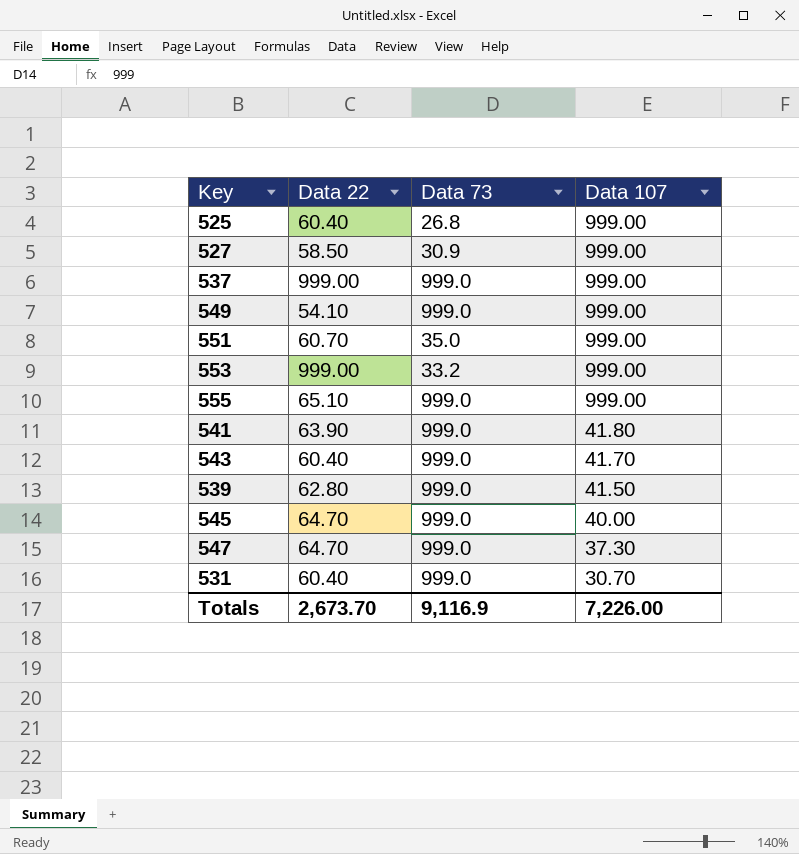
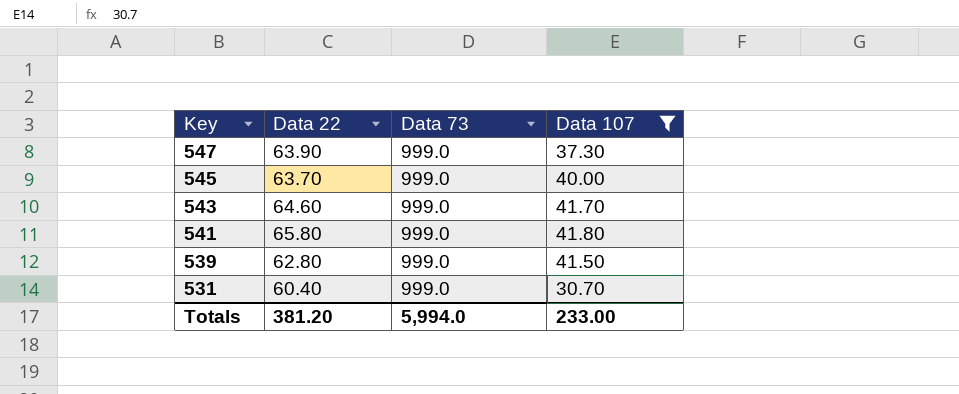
filter: none -> Data 107 != 999.00
row order: Data 107 descending -> Key descending
547 | Data 22: 64.70 -> 63.90
545 | Data 22: 64.70 -> 63.70
543 | Data 22: 60.40 -> 64.60
541 | Data 22: 63.90 -> 65.80
Totals | Data 22: 2,673.70 -> 381.20
Totals | Data 73: 9,116.9 -> 5,994.0
Totals | Data 107: 7,226.00 -> 233.00

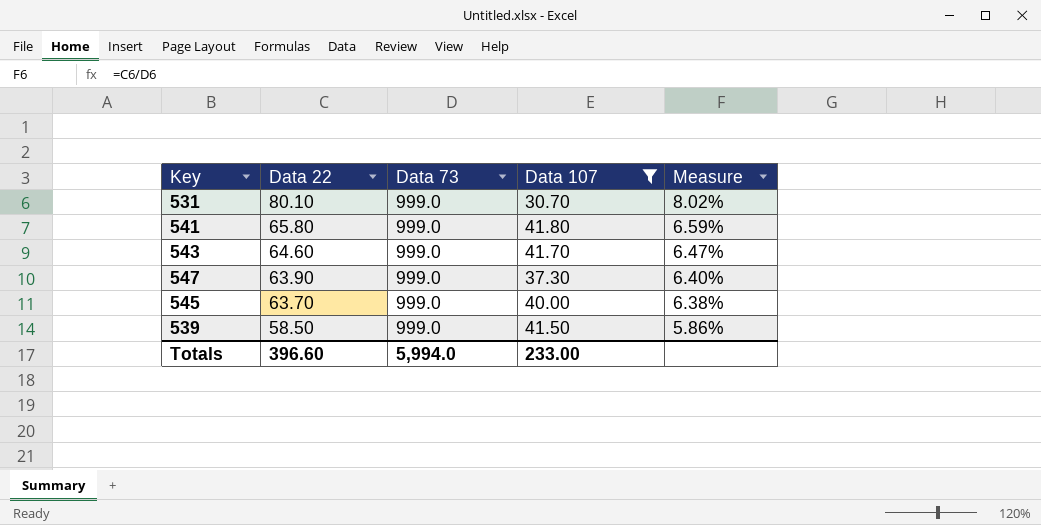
row order: Key descending -> Data 22 descending
column Measure | formula: none -> [Data 22] / [Data 73]
531 | Data 22: 60.40 -> 80.10
539 | Data 22: 62.80 -> 58.50
Totals | Data 22: 381.20 -> 396.60

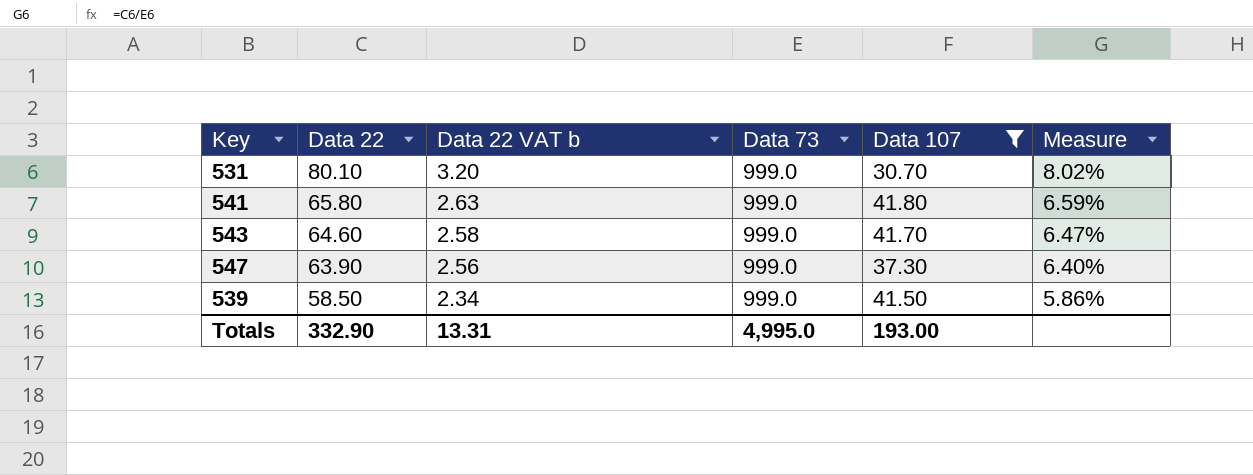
column Data 22 VAT b | formula: none -> [Data 22] * 0.04
row 545: 63.70 | 999.0 | 40.00 | 6.38% -> none
Totals | Data 22: 396.60 -> 332.90
Totals | Data 73: 5,994.0 -> 4,995.0
Totals | Data 107: 233.00 -> 193.00

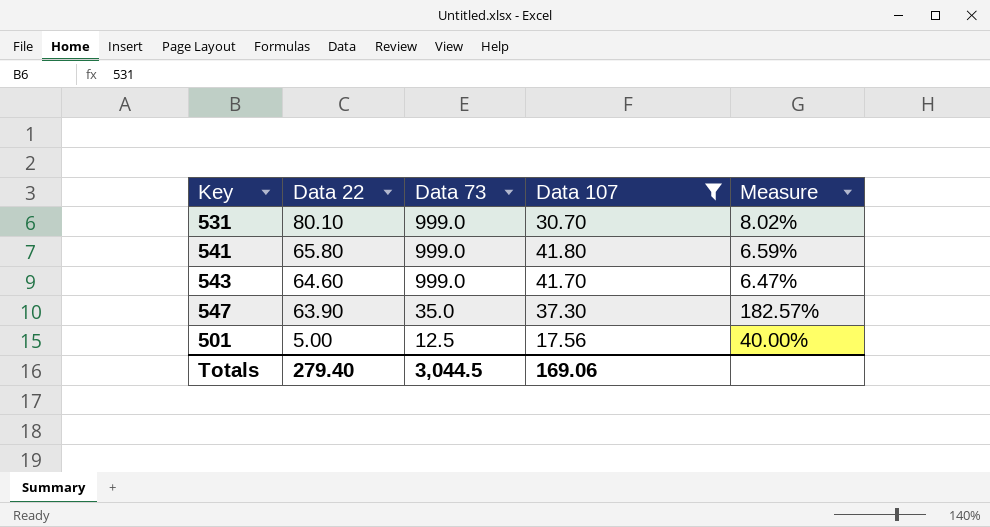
column Data 22 VAT b | formula: [Data 22] * 0.04 -> none
row 539: 58.50 | 2.34 | 999.0 | 41.50 | 5.86% -> none
547 | Data 73: 999.0 -> 35.0
547 | Measure: 6.40% -> 182.57%
row 501: none -> 5.00 | 12.5 | 17.56 | 40.00%
Totals | Data 22: 332.90 -> 279.40
Totals | Data 73: 4,995.0 -> 3,044.5
Totals | Data 107: 193.00 -> 169.06

